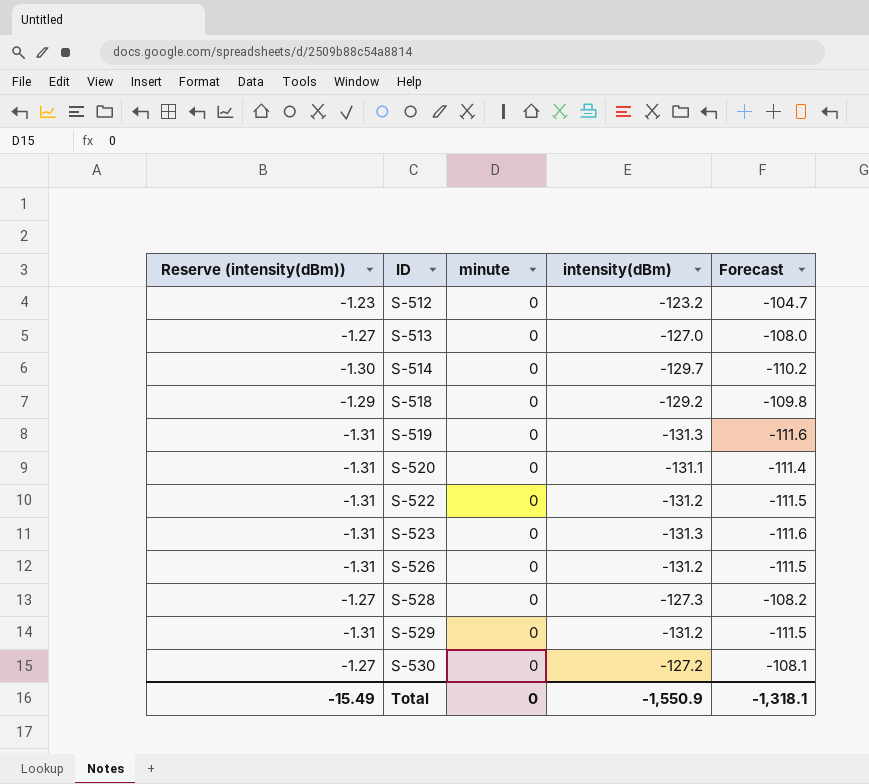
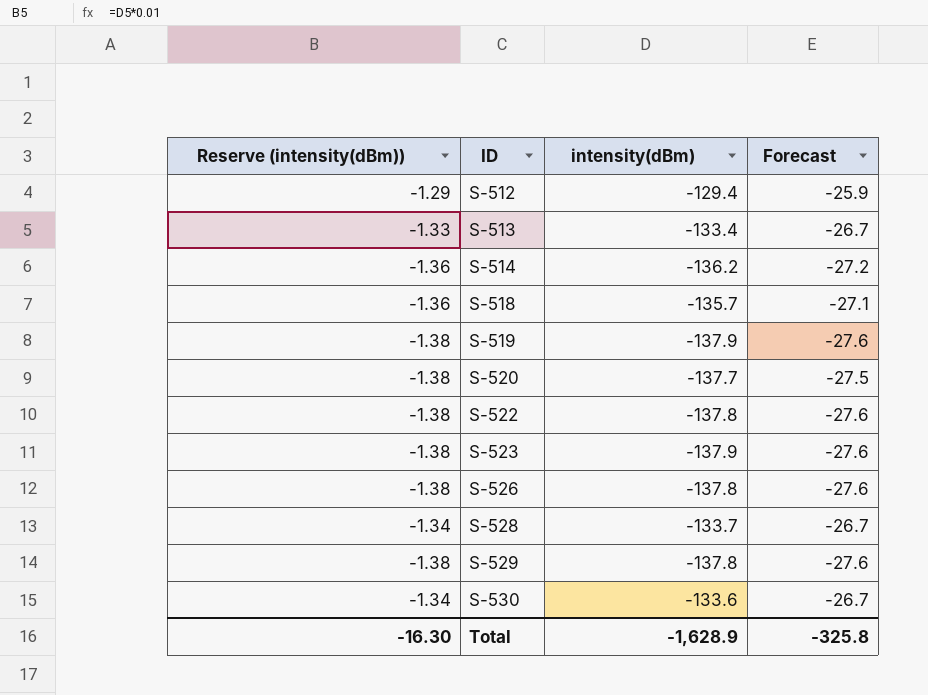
column minute | position: 3 -> none
column Forecast | formula: [intensity(dBm)] * 0.85 -> [intensity(dBm)] * 0.2
S-512 | Reserve (intensity(dBm)): -1.23 -> -1.29
S-512 | intensity(dBm): -123.2 -> -129.4
S-513 | Reserve (intensity(dBm)): -1.27 -> -1.33
S-513 | intensity(dBm): -127.0 -> -133.4
S-514 | Reserve (intensity(dBm)): -1.30 -> -1.36
S-514 | intensity(dBm): -129.7 -> -136.2
S-518 | Reserve (intensity(dBm)): -1.29 -> -1.36
S-518 | intensity(dBm): -129.2 -> -135.7
S-519 | Reserve (intensity(dBm)): -1.31 -> -1.38
S-519 | intensity(dBm): -131.3 -> -137.9
S-520 | Reserve (intensity(dBm)): -1.31 -> -1.38
S-520 | intensity(dBm): -131.1 -> -137.7
S-522 | Reserve (intensity(dBm)): -1.31 -> -1.38
S-522 | intensity(dBm): -131.2 -> -137.8
S-523 | Reserve (intensity(dBm)): -1.31 -> -1.38
S-523 | intensity(dBm): -131.3 -> -137.9
S-526 | Reserve (intensity(dBm)): -1.31 -> -1.38
S-526 | intensity(dBm): -131.2 -> -137.8
S-528 | Reserve (intensity(dBm)): -1.27 -> -1.34
S-528 | intensity(dBm): -127.3 -> -133.7
S-529 | Reserve (intensity(dBm)): -1.31 -> -1.38
S-529 | intensity(dBm): -131.2 -> -137.8
S-530 | Reserve (intensity(dBm)): -1.27 -> -1.34
S-530 | intensity(dBm): -127.2 -> -133.6
Total | Reserve (intensity(dBm)): -15.49 -> -16.30
Total | intensity(dBm): -1,550.9 -> -1,628.9
Total | Forecast: -1,318.1 -> -325.8

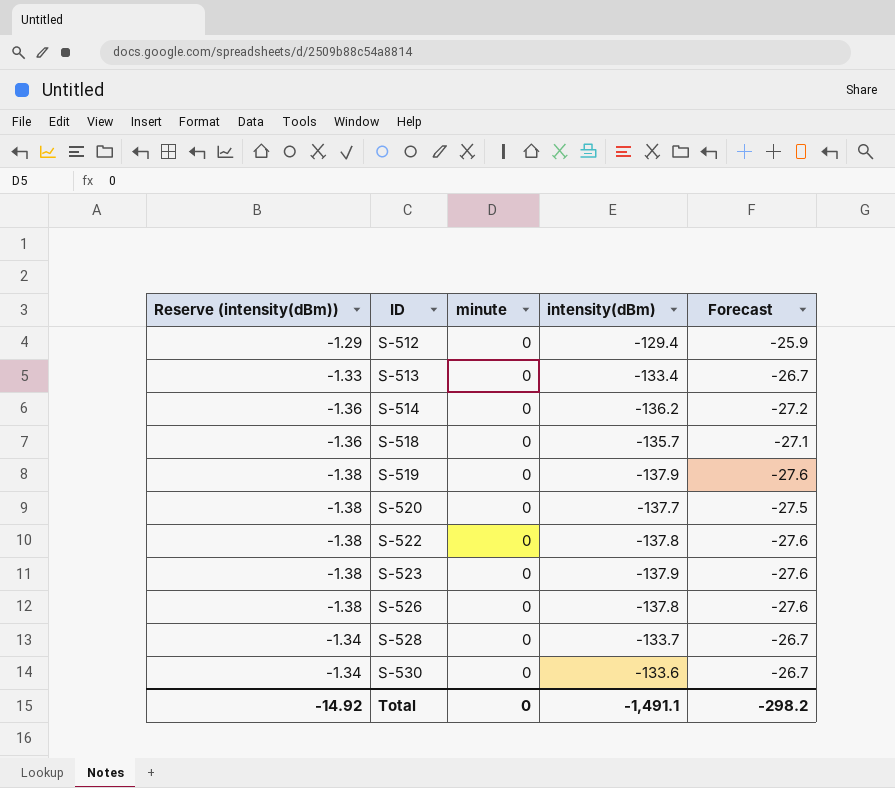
column minute | position: none -> 3
row S-529: -1.38 | -137.8 | -27.6 -> none
Total | Reserve (intensity(dBm)): -16.30 -> -14.92
Total | intensity(dBm): -1,628.9 -> -1,491.1
Total | Forecast: -325.8 -> -298.2

